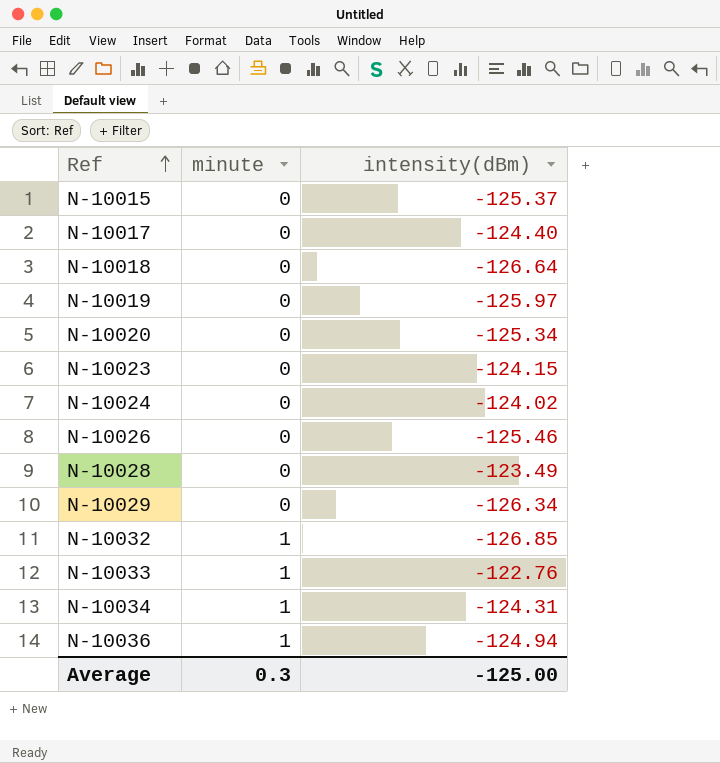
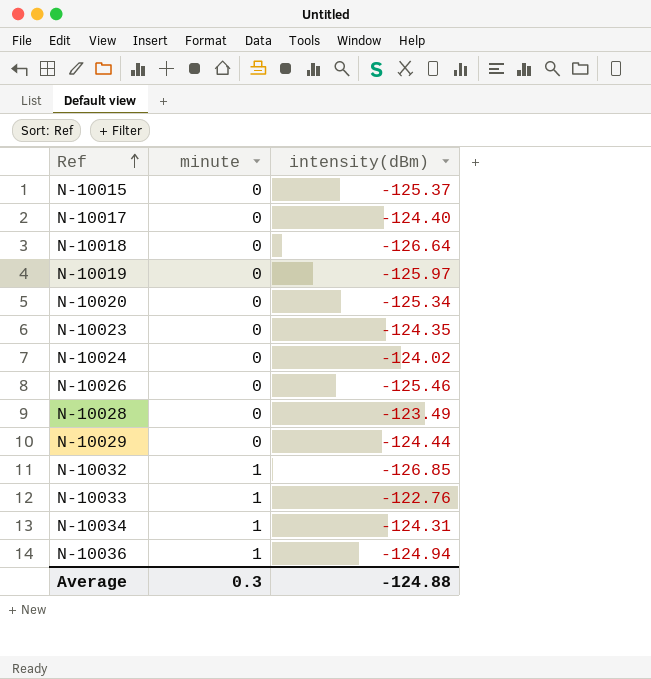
N-10023 | intensity(dBm): -124.15 -> -124.35
N-10029 | intensity(dBm): -126.34 -> -124.44
Average | intensity(dBm): -125.00 -> -124.88

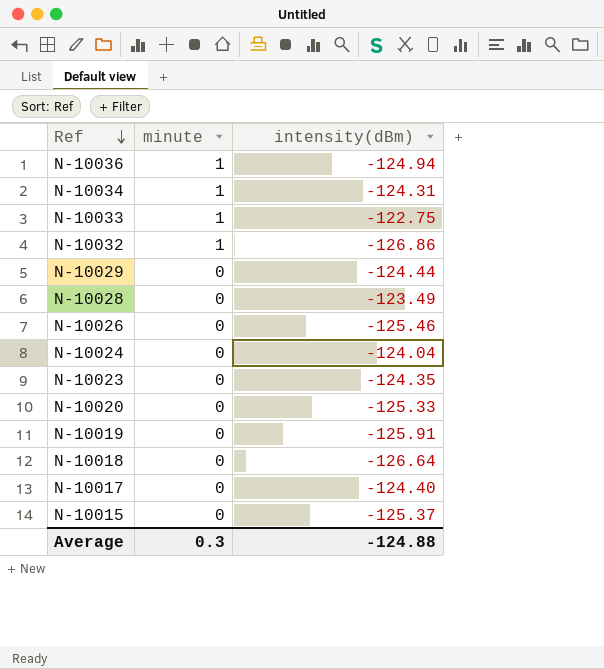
row order: Ref ascending -> Ref descending
N-10033 | intensity(dBm): -122.76 -> -122.75
N-10032 | intensity(dBm): -126.85 -> -126.86
N-10024 | intensity(dBm): -124.02 -> -124.04
N-10020 | intensity(dBm): -125.34 -> -125.33
N-10019 | intensity(dBm): -125.97 -> -125.91

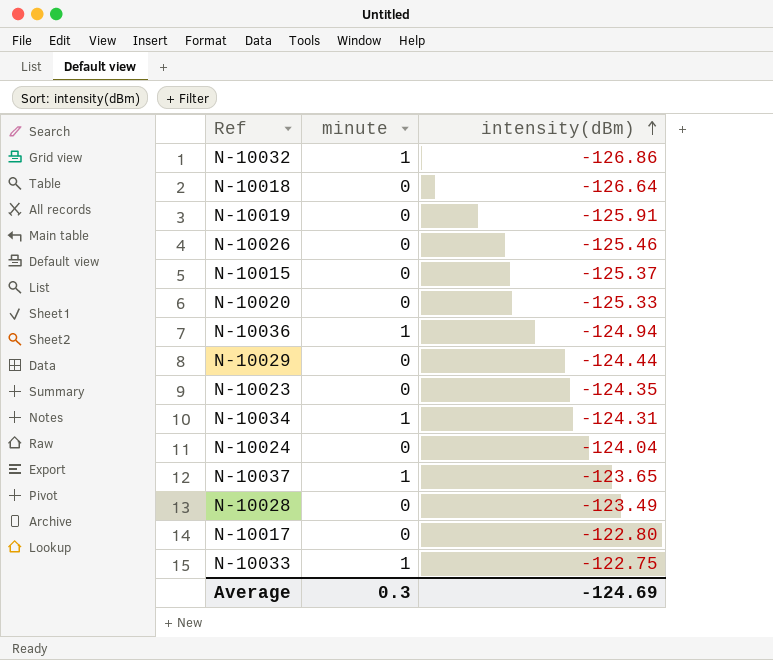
row order: Ref descending -> intensity(dBm) ascending
row N-10037: none -> 1 | -123.65
N-10017 | intensity(dBm): -124.40 -> -122.80
Average | intensity(dBm): -124.88 -> -124.69

